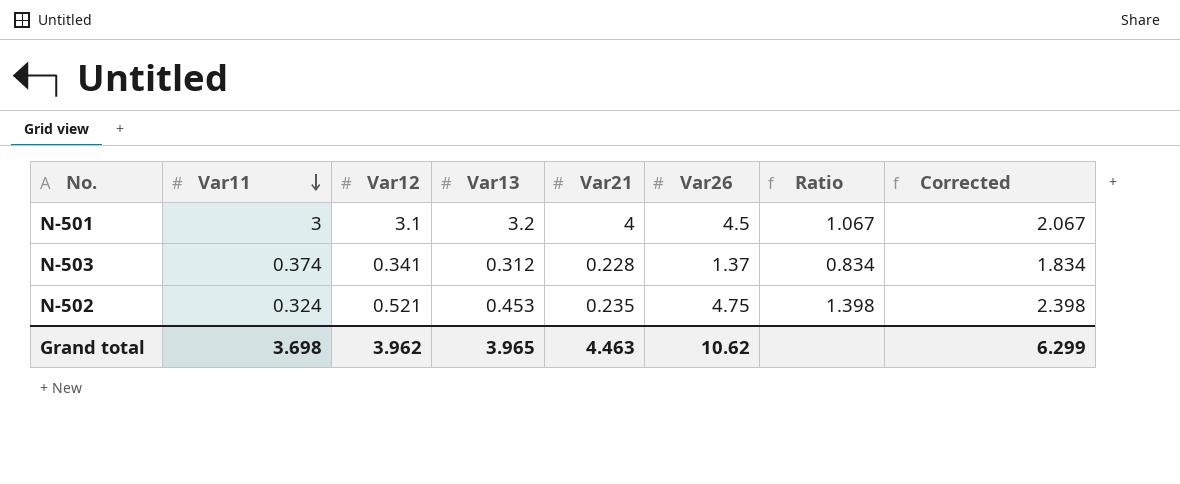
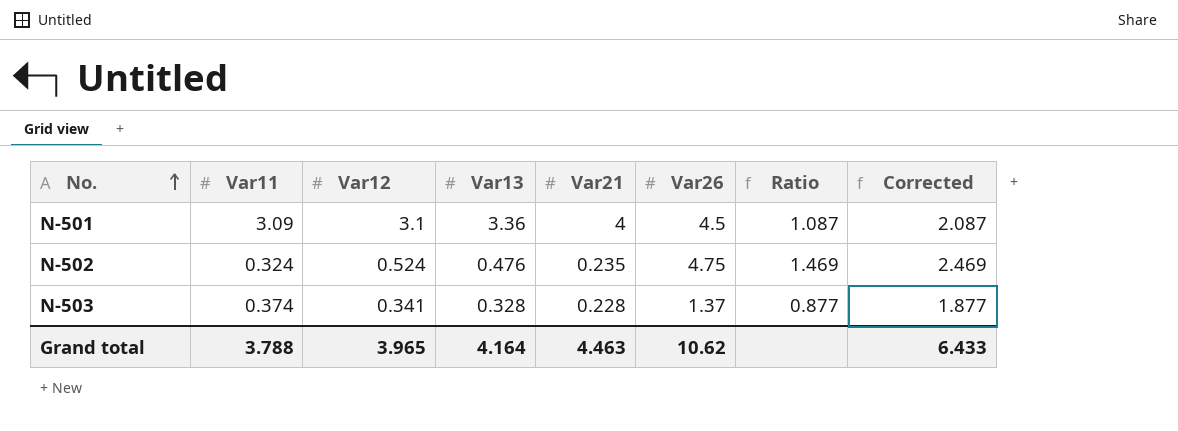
row order: Var11 descending -> No. ascending
N-501 | Var11: 3 -> 3.09
N-501 | Var13: 3.2 -> 3.36
N-501 | Ratio: 1.067 -> 1.087
N-501 | Corrected: 2.067 -> 2.087
N-502 | Var12: 0.521 -> 0.524
N-502 | Var13: 0.453 -> 0.476
N-502 | Ratio: 1.398 -> 1.469
N-502 | Corrected: 2.398 -> 2.469
N-503 | Var13: 0.312 -> 0.328
N-503 | Ratio: 0.834 -> 0.877
N-503 | Corrected: 1.834 -> 1.877
Grand total | Var11: 3.698 -> 3.788
Grand total | Var12: 3.962 -> 3.965
Grand total | Var13: 3.965 -> 4.164
Grand total | Corrected: 6.299 -> 6.433

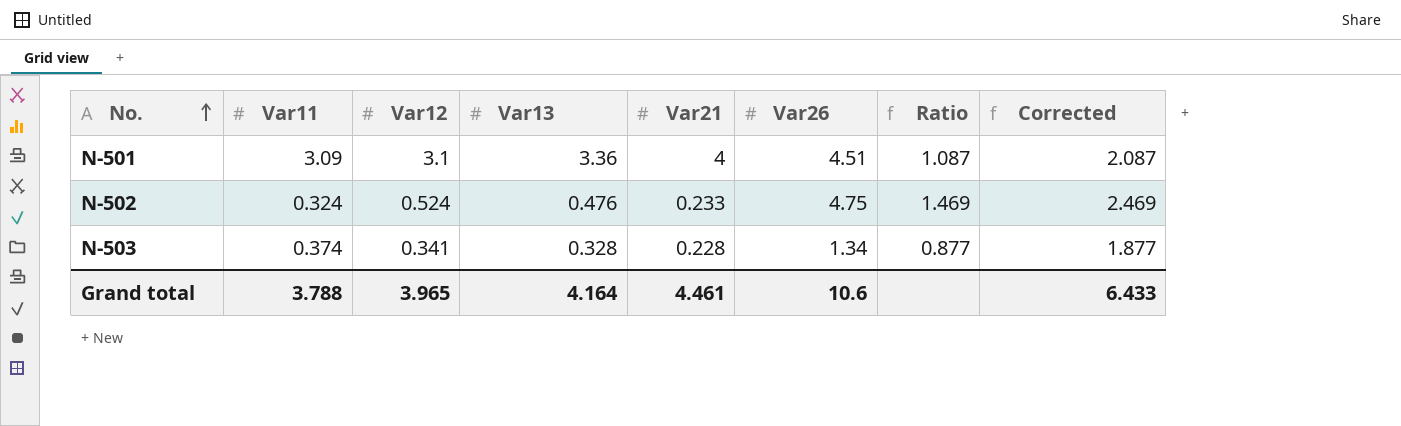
N-501 | Var26: 4.5 -> 4.51
N-502 | Var21: 0.235 -> 0.233
N-503 | Var26: 1.37 -> 1.34
Grand total | Var21: 4.463 -> 4.461
Grand total | Var26: 10.62 -> 10.6

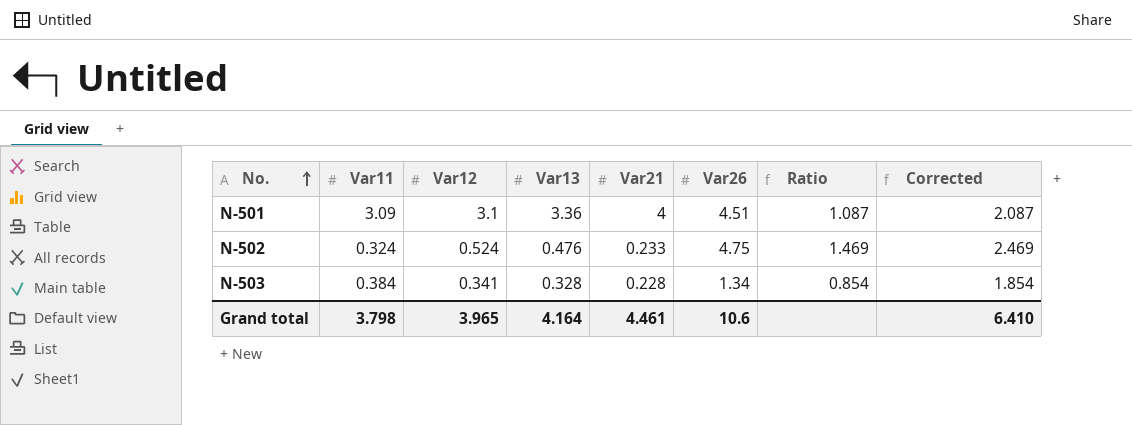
N-503 | Var11: 0.374 -> 0.384
N-503 | Ratio: 0.877 -> 0.854
N-503 | Corrected: 1.877 -> 1.854
Grand total | Var11: 3.788 -> 3.798
Grand total | Corrected: 6.433 -> 6.410

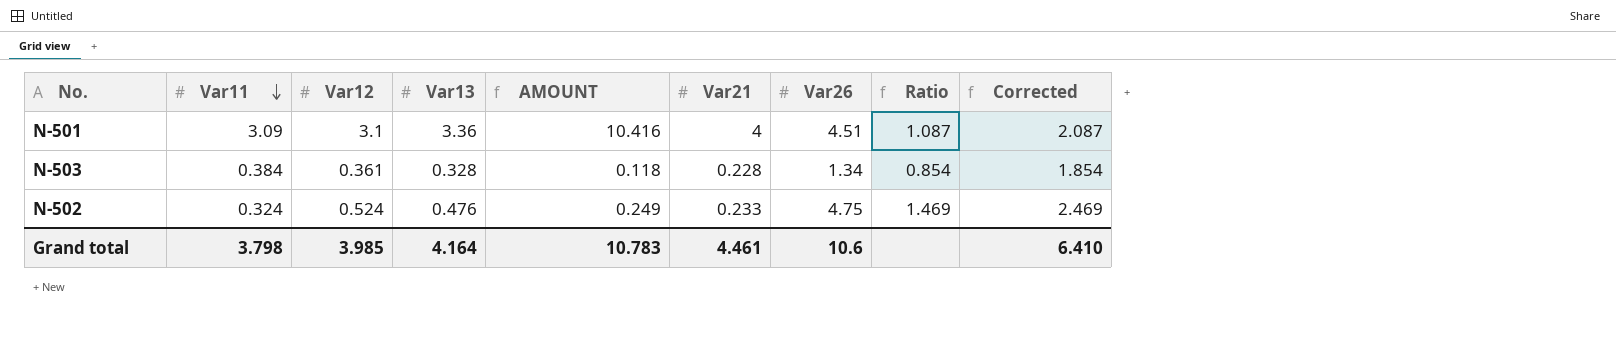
row order: No. ascending -> Var11 descending
column AMOUNT | formula: none -> [Var12] * [Var13]
N-503 | Var12: 0.341 -> 0.361
Grand total | Var12: 3.965 -> 3.985

